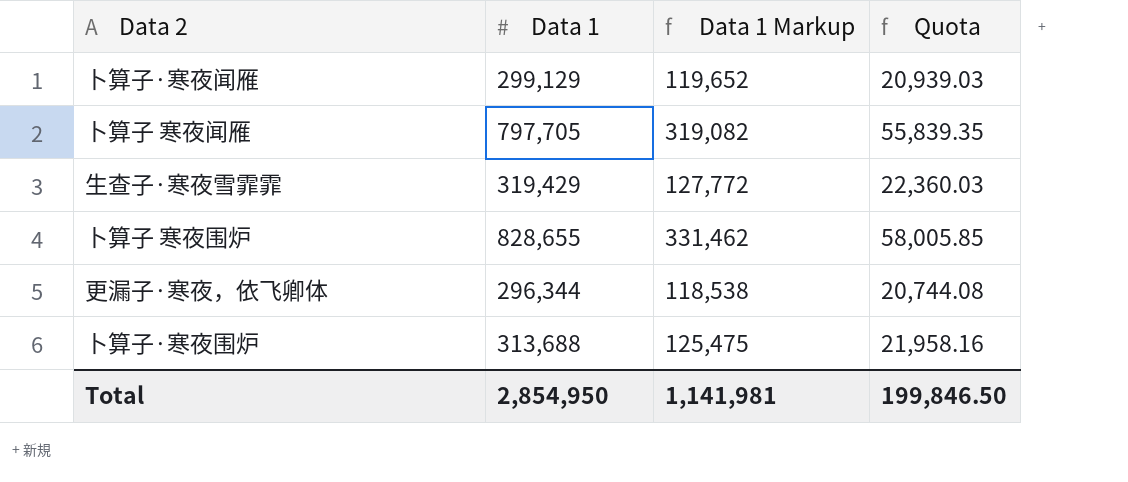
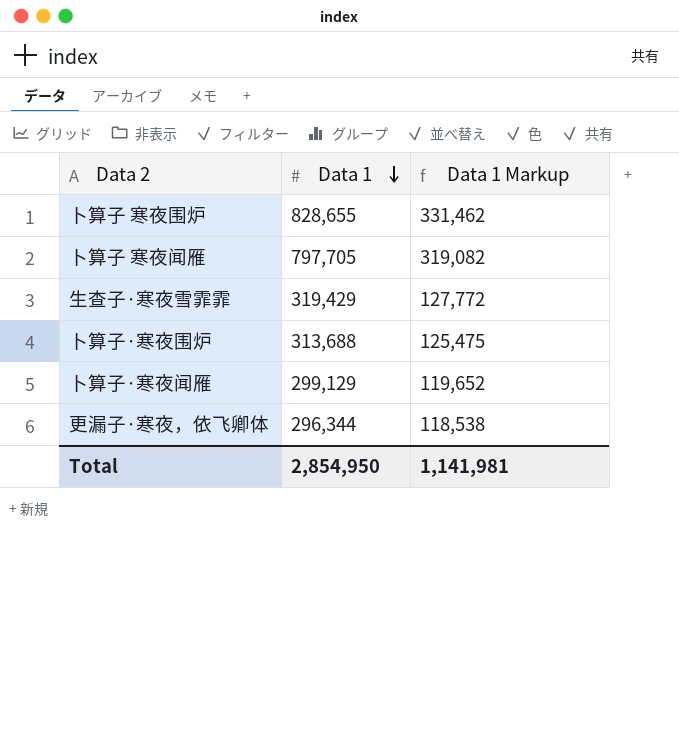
row order: none -> Data 1 descending
column Quota | formula: [Data 1] * 0.07 -> none

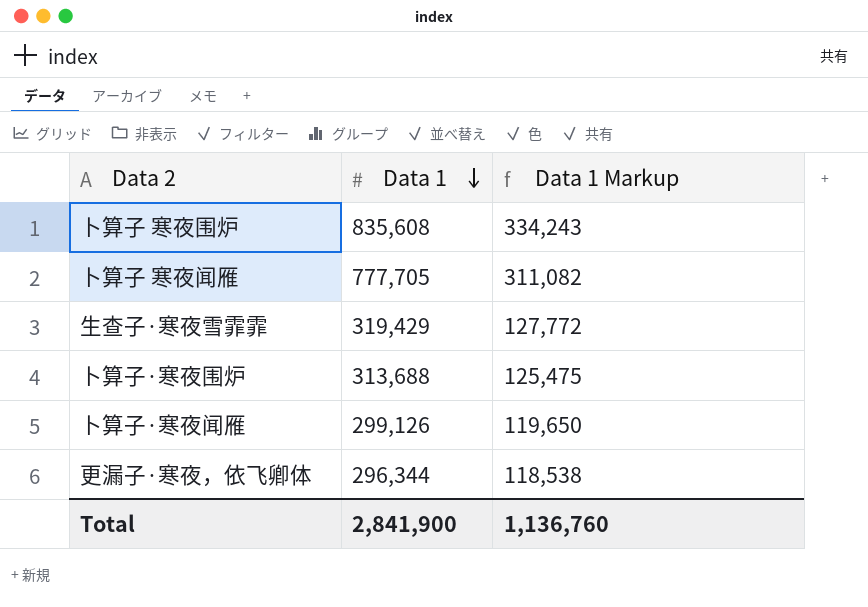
卜算子 寒夜围炉 | Data 1: 828,655 -> 835,608
卜算子 寒夜围炉 | Data 1 Markup: 331,462 -> 334,243
卜算子 寒夜闻雁 | Data 1: 797,705 -> 777,705
卜算子 寒夜闻雁 | Data 1 Markup: 319,082 -> 311,082
卜算子·寒夜闻雁 | Data 1: 299,129 -> 299,126
卜算子·寒夜闻雁 | Data 1 Markup: 119,652 -> 119,650
Total | Data 1: 2,854,950 -> 2,841,900
Total | Data 1 Markup: 1,141,981 -> 1,136,760

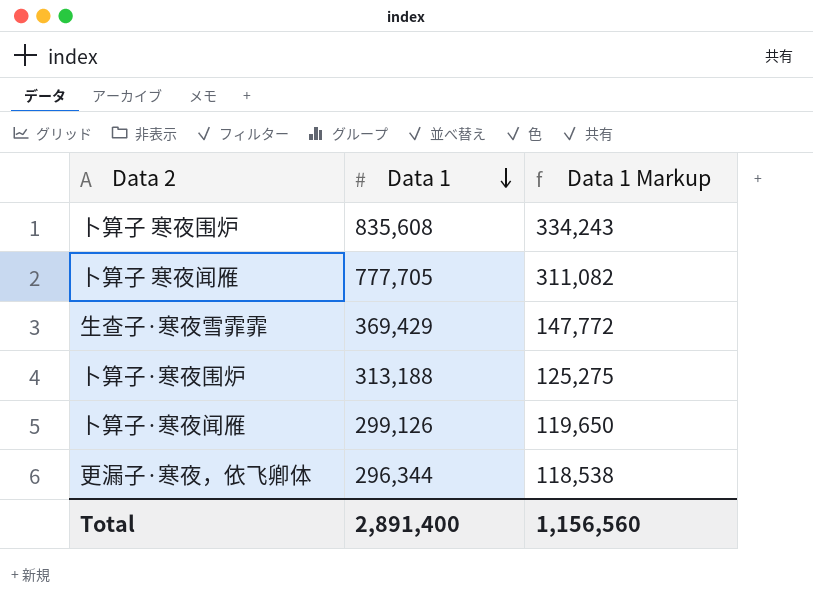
生查子·寒夜雪霏霏 | Data 1: 319,429 -> 369,429
生查子·寒夜雪霏霏 | Data 1 Markup: 127,772 -> 147,772
卜算子·寒夜围炉 | Data 1: 313,688 -> 313,188
卜算子·寒夜围炉 | Data 1 Markup: 125,475 -> 125,275
Total | Data 1: 2,841,900 -> 2,891,400
Total | Data 1 Markup: 1,136,760 -> 1,156,560

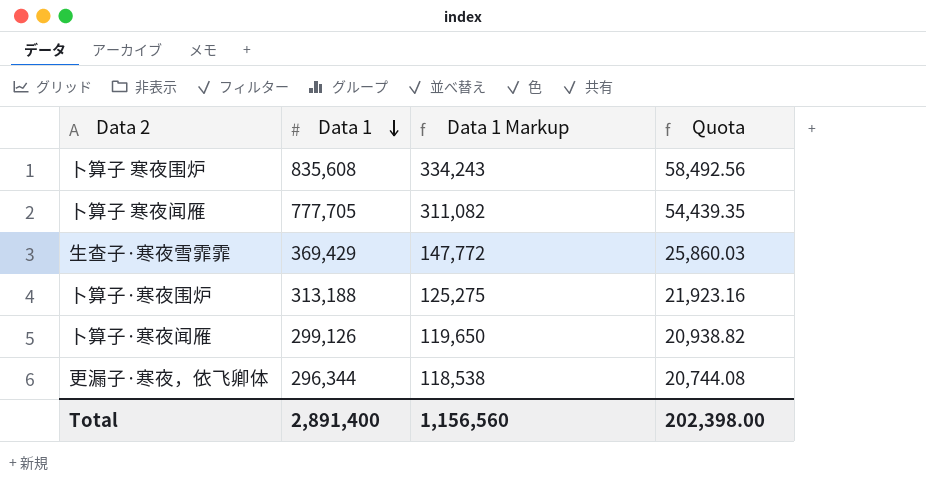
column Quota | formula: none -> [Data 1] * 0.07

